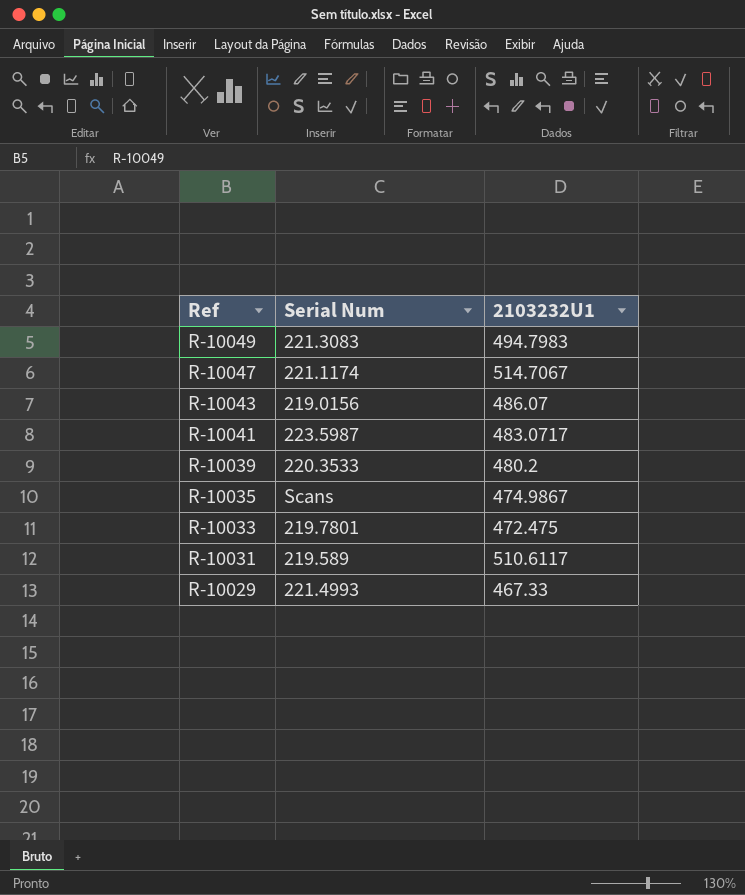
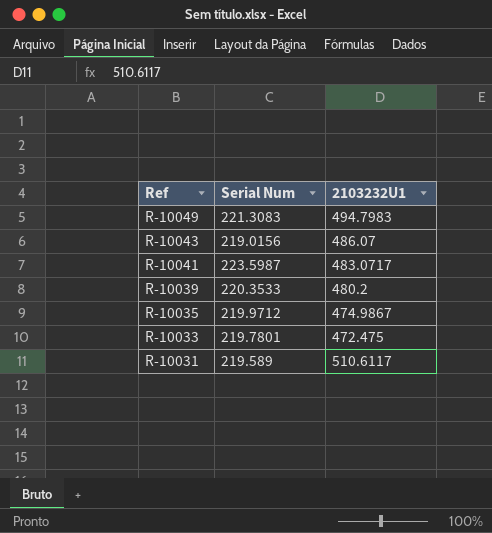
row R-10047: 221.1174 | 514.7067 -> none
row R-10029: 221.4993 | 467.33 -> none
R-10035 | Serial Num: Scans -> 219.9712

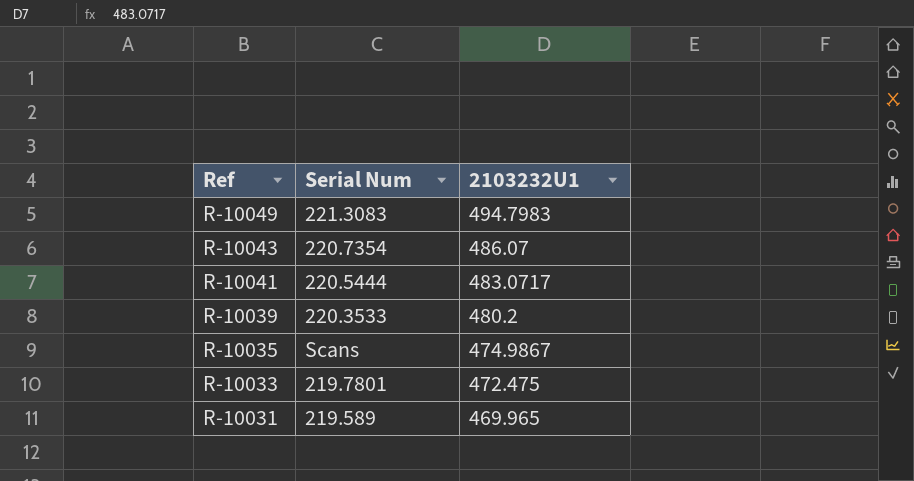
R-10043 | Serial Num: 219.0156 -> 220.7354
R-10041 | Serial Num: 223.5987 -> 220.5444
R-10035 | Serial Num: 219.9712 -> Scans
R-10031 | 2103232U1: 510.6117 -> 469.965

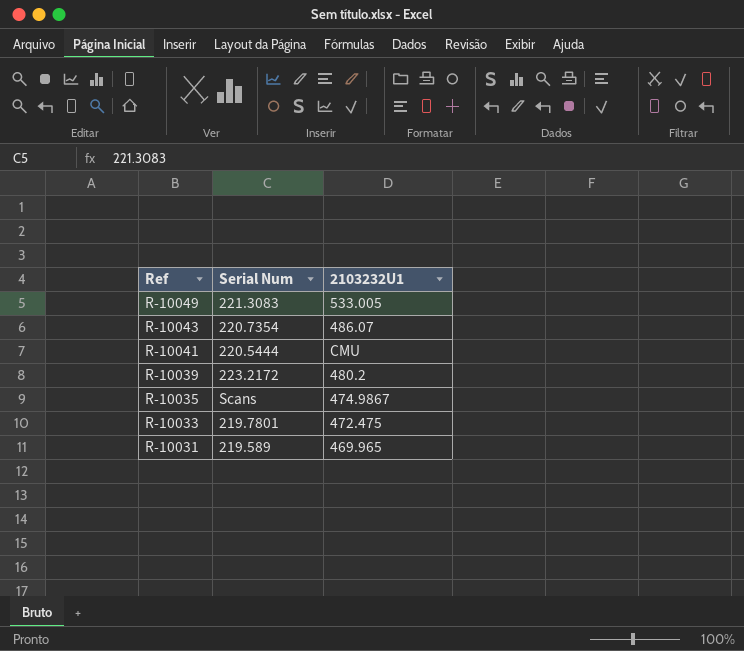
R-10049 | 2103232U1: 494.7983 -> 533.005
R-10041 | 2103232U1: 483.0717 -> CMU
R-10039 | Serial Num: 220.3533 -> 223.2172

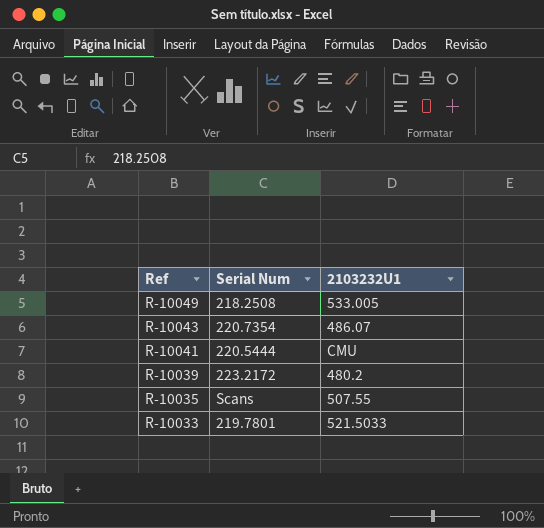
row R-10031: 219.589 | 469.965 -> none
R-10049 | Serial Num: 221.3083 -> 218.2508
R-10035 | 2103232U1: 474.9867 -> 507.55
R-10033 | 2103232U1: 472.475 -> 521.5033

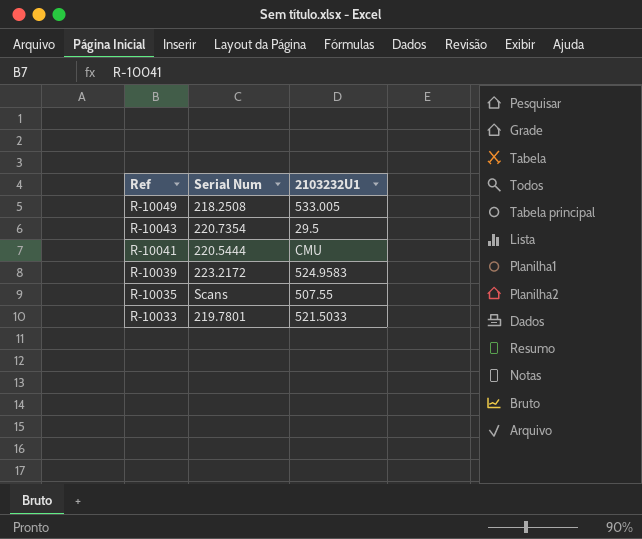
R-10043 | 2103232U1: 486.07 -> 29.5
R-10039 | 2103232U1: 480.2 -> 524.9583

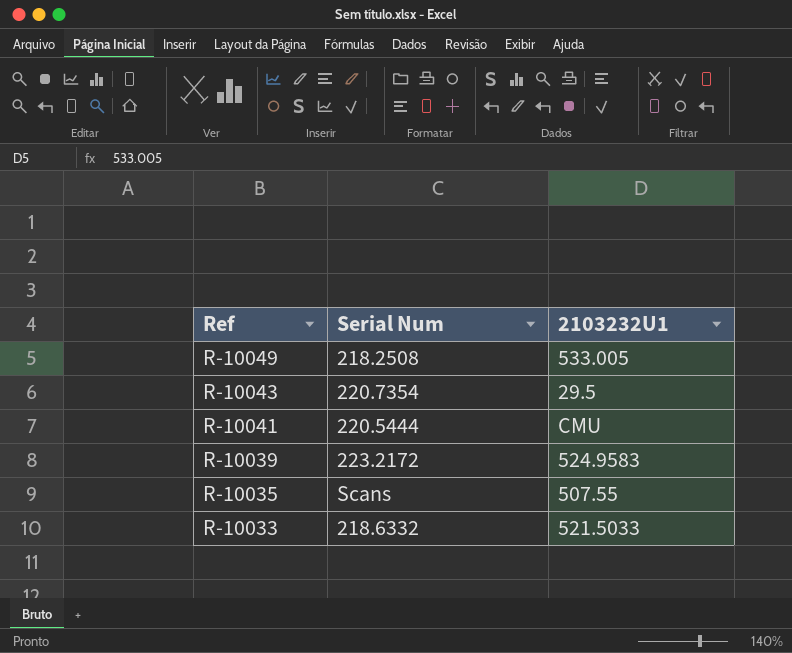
R-10033 | Serial Num: 219.7801 -> 218.6332

